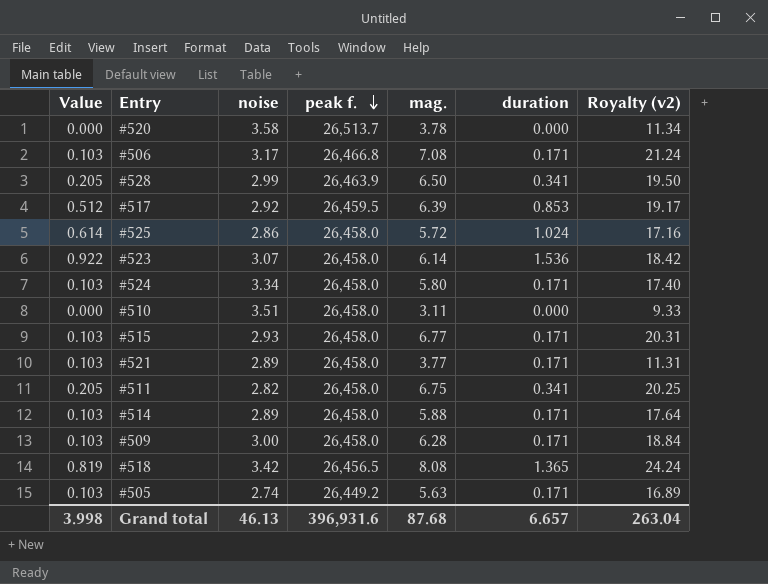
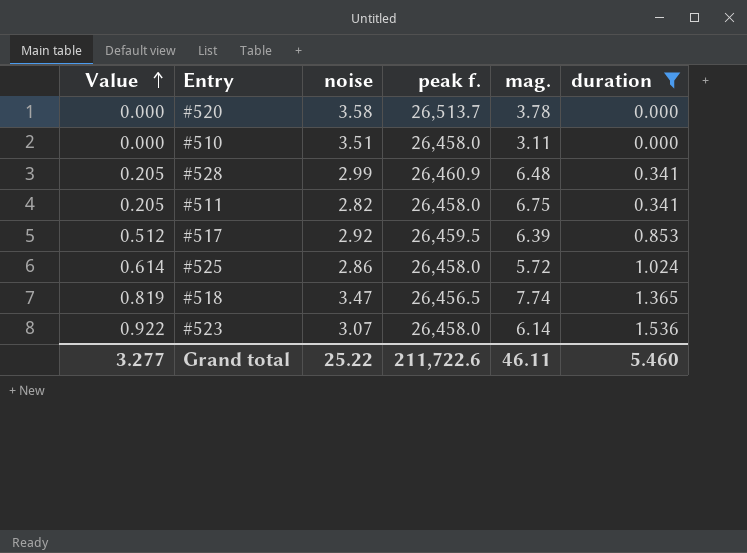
filter: none -> duration != 0.171
row order: peak f. descending -> Value ascending
column Royalty (v2) | formula: [mag.] * 3 -> none
#528 | peak f.: 26,463.9 -> 26,460.9
#528 | mag.: 6.50 -> 6.48
#518 | noise: 3.42 -> 3.47
#518 | mag.: 8.08 -> 7.74
Grand total | Value: 3.998 -> 3.277
Grand total | noise: 46.13 -> 25.22
Grand total | peak f.: 396,931.6 -> 211,722.6
Grand total | mag.: 87.68 -> 46.11
Grand total | duration: 6.657 -> 5.460

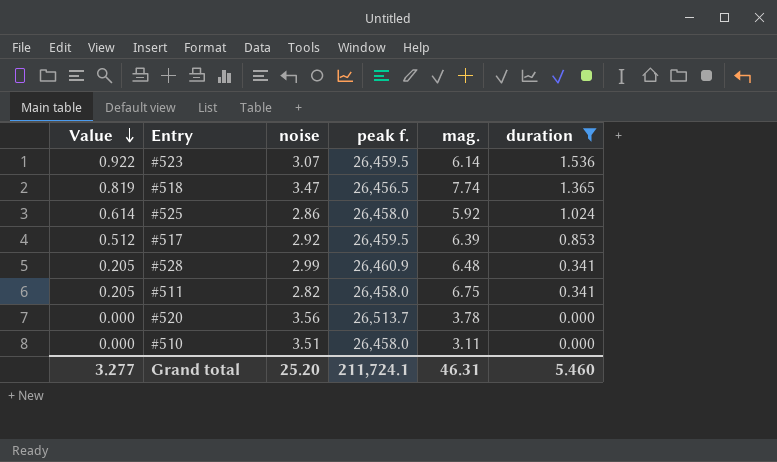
row order: Value ascending -> Value descending
#523 | peak f.: 26,458.0 -> 26,459.5
#525 | mag.: 5.72 -> 5.92
#520 | noise: 3.58 -> 3.56
Grand total | noise: 25.22 -> 25.20
Grand total | peak f.: 211,722.6 -> 211,724.1
Grand total | mag.: 46.11 -> 46.31

